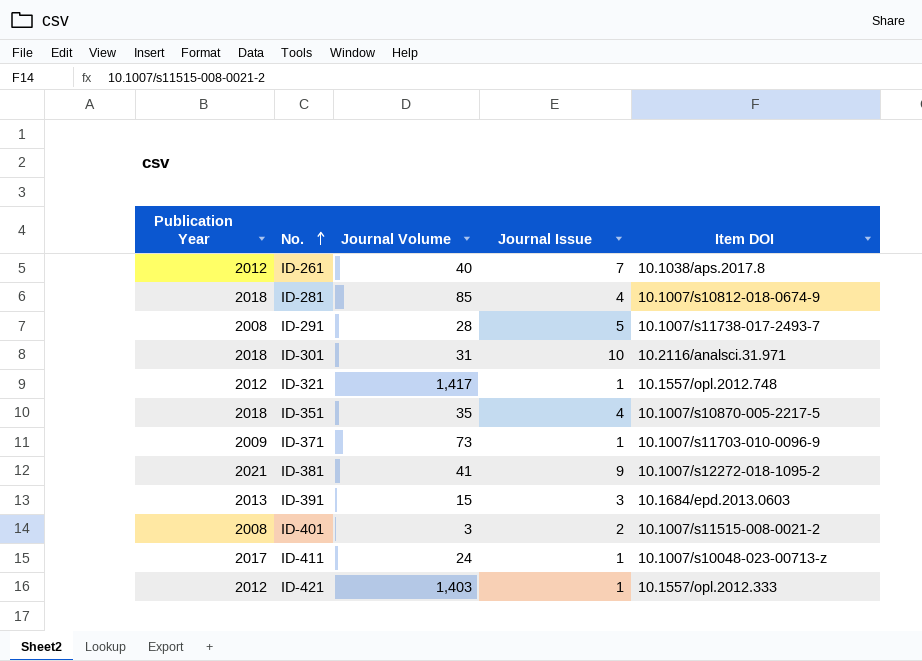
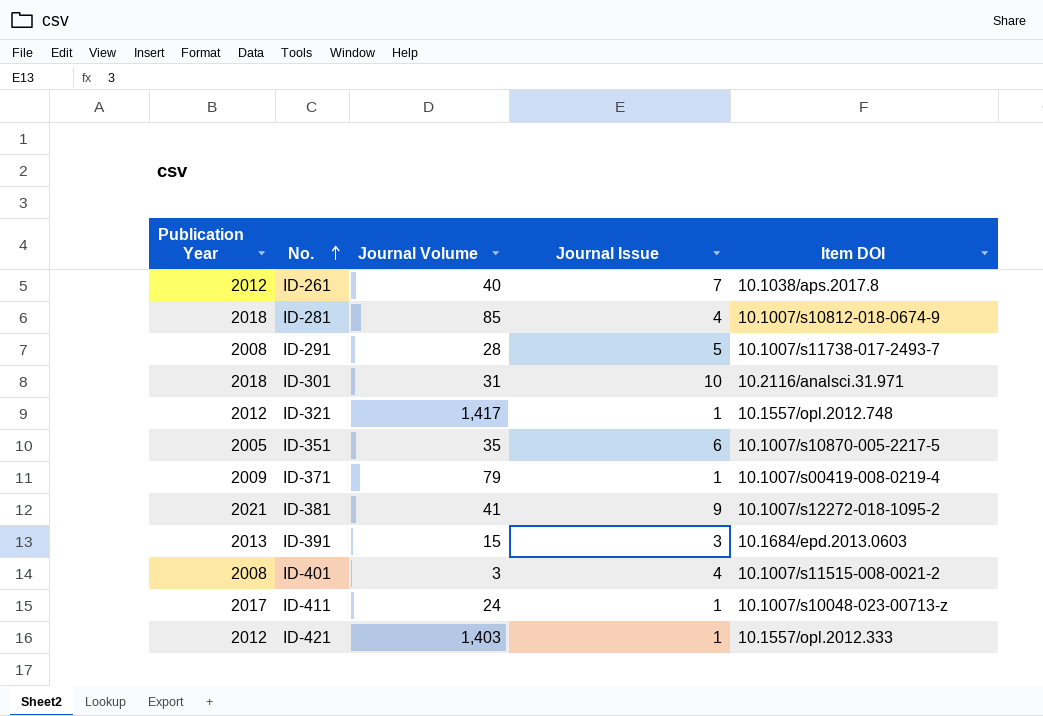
ID-351 | Publication Year: 2018 -> 2005
ID-351 | Journal Issue: 4 -> 6
ID-371 | Journal Volume: 73 -> 79
ID-371 | Item DOI: 10.1007/s11703-010-0096-9 -> 10.1007/s00419-008-0219-4
ID-401 | Journal Issue: 2 -> 4

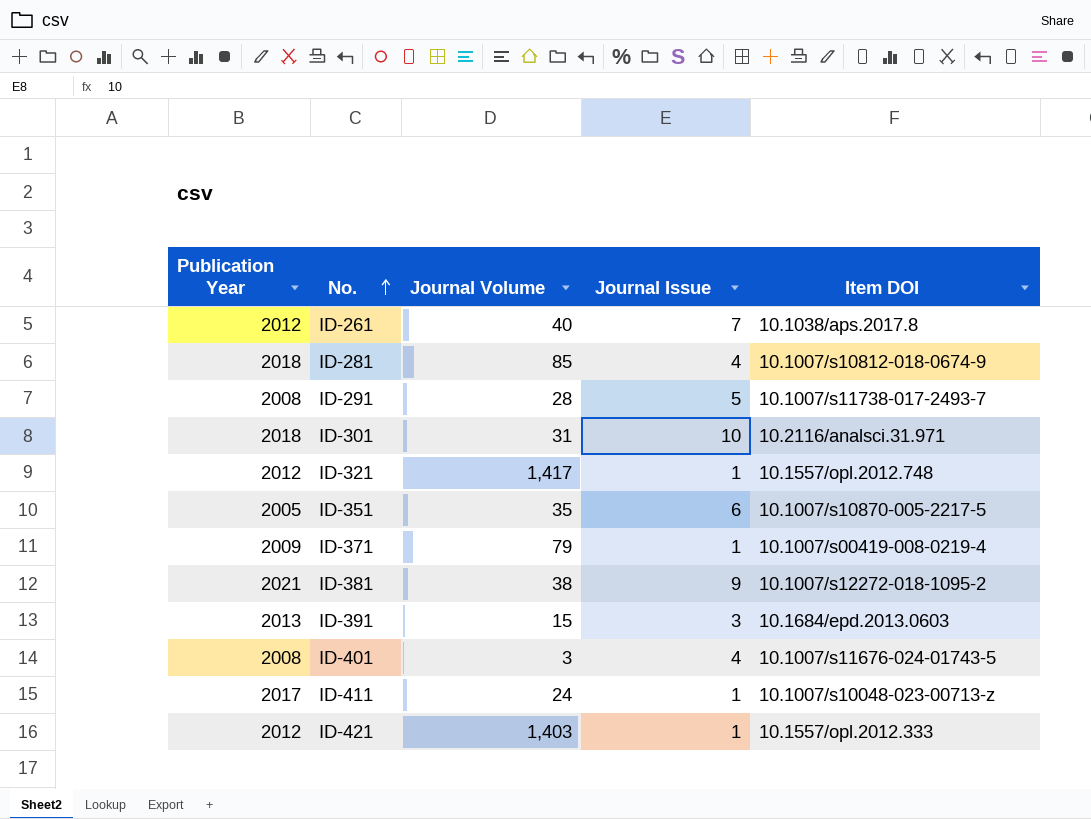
ID-381 | Journal Volume: 41 -> 38
ID-401 | Item DOI: 10.1007/s11515-008-0021-2 -> 10.1007/s11676-024-01743-5

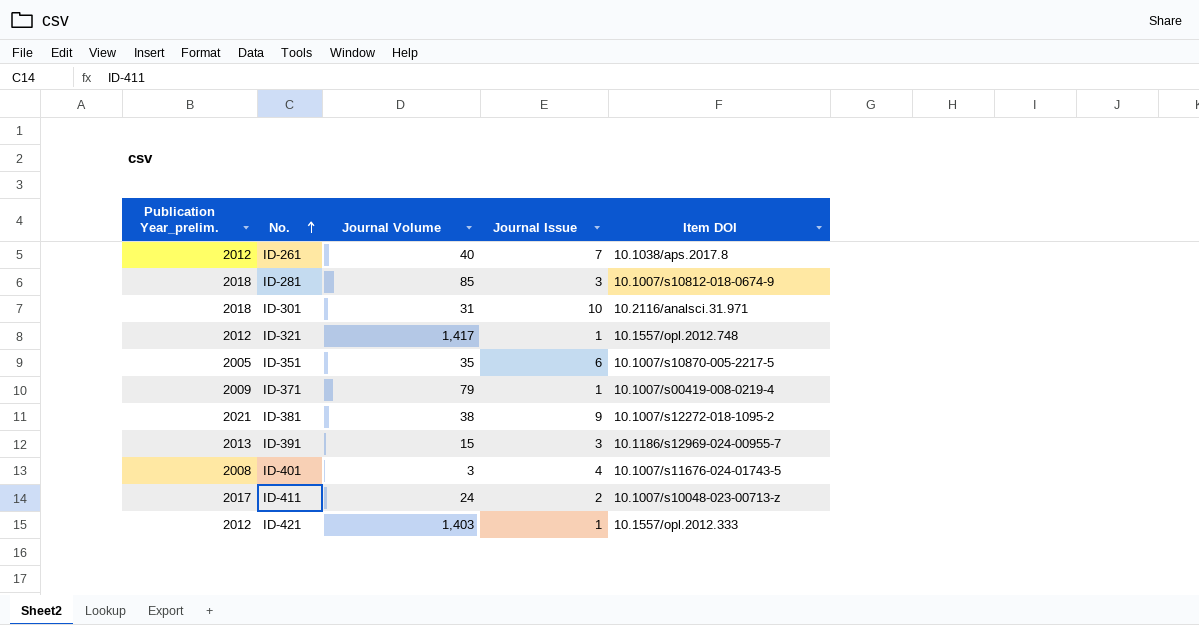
column name: Publication Year -> Publication Year_prelim.
row ID-291: 2008 | 28 | 5 | 10.1007/s11738-017-2493-7 -> none
ID-281 | Journal Issue: 4 -> 3
ID-391 | Item DOI: 10.1684/epd.2013.0603 -> 10.1186/s12969-024-00955-7
ID-411 | Journal Issue: 1 -> 2

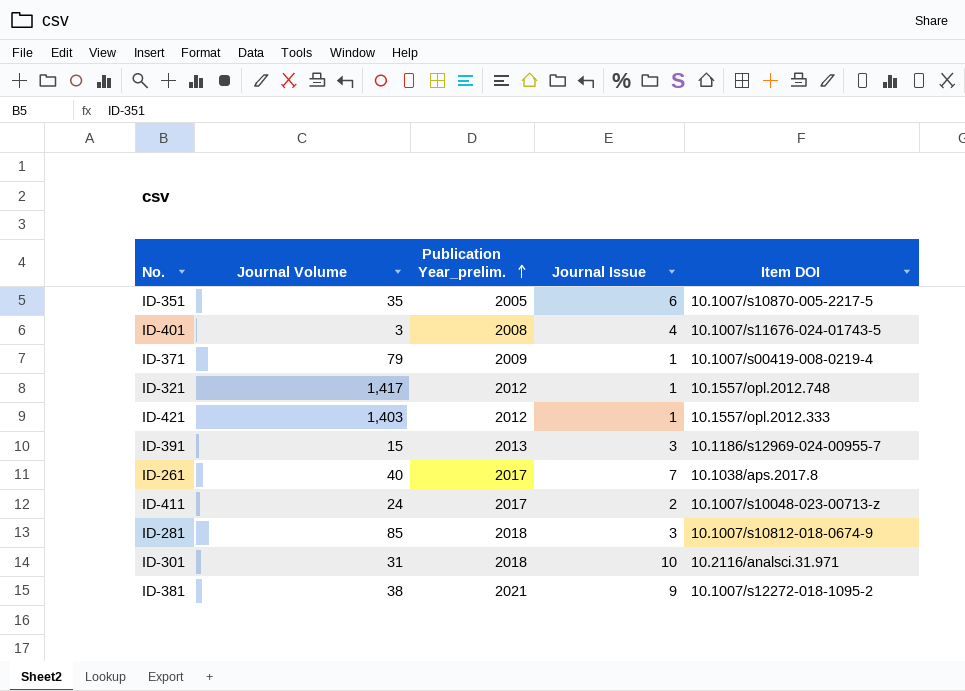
row order: No. ascending -> Publication Year_prelim. ascending
column Publication Year_prelim. | position: 1 -> 3
ID-261 | Publication Year_prelim.: 2012 -> 2017

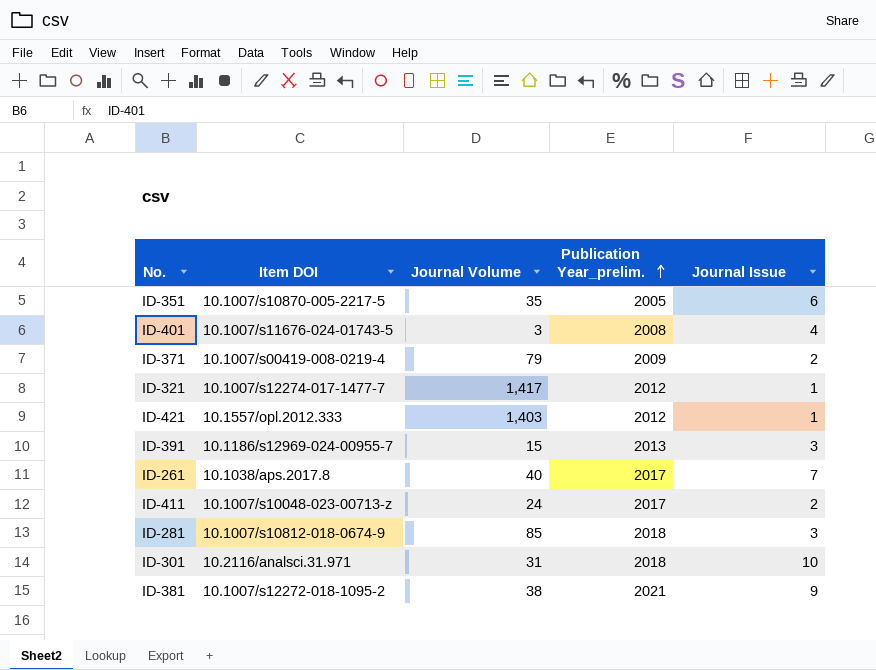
column Item DOI | position: 5 -> 2
ID-371 | Journal Issue: 1 -> 2
ID-321 | Item DOI: 10.1557/opl.2012.748 -> 10.1007/s12274-017-1477-7

